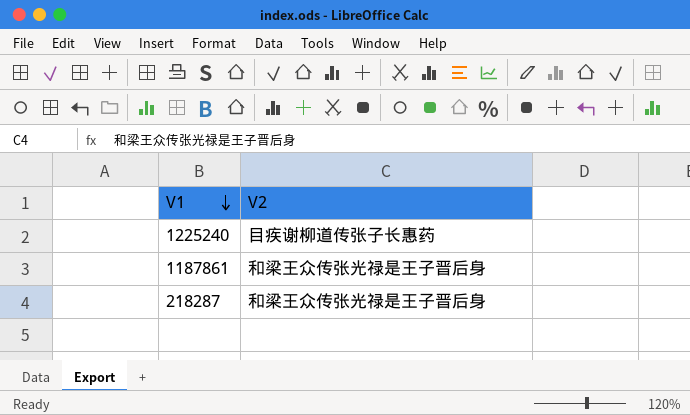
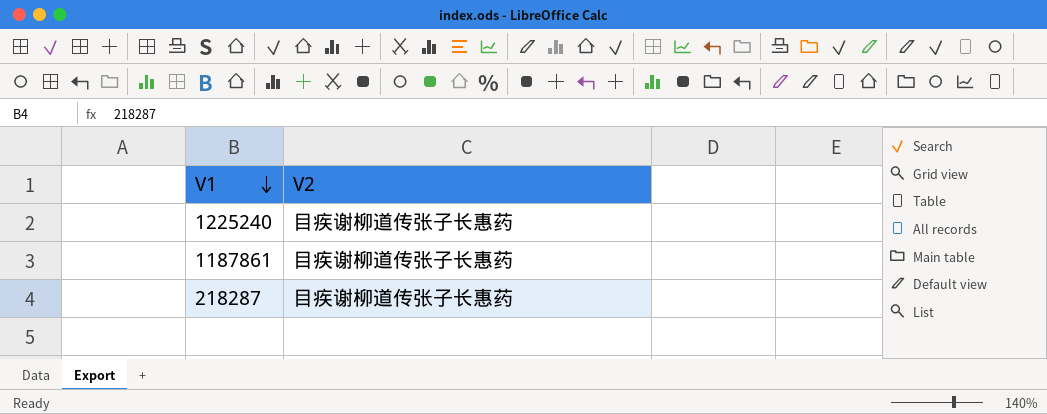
1187861 | V2: 和梁王众传张光禄是王子晋后身 -> 目疾谢柳道传张子长惠药
218287 | V2: 和梁王众传张光禄是王子晋后身 -> 目疾谢柳道传张子长惠药

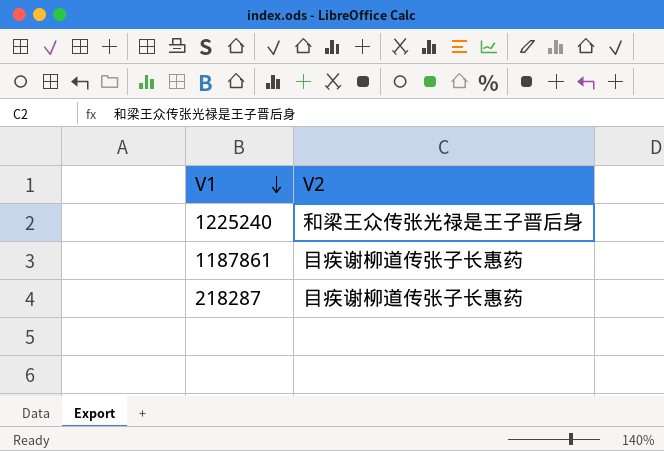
1225240 | V2: 目疾谢柳道传张子长惠药 -> 和梁王众传张光禄是王子晋后身

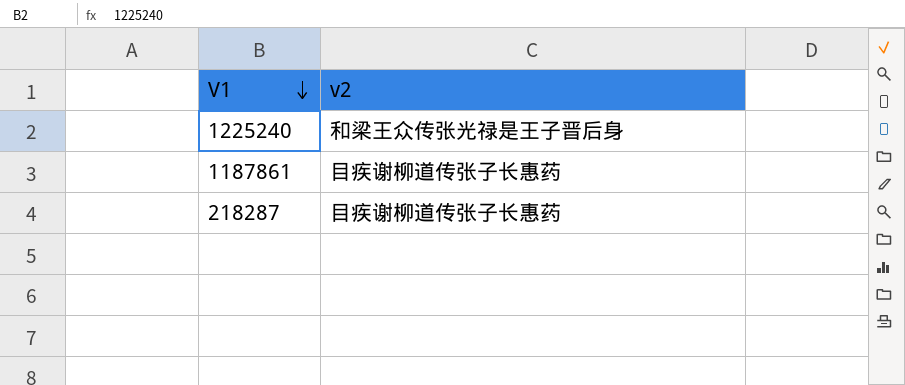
column name: V2 -> v2

